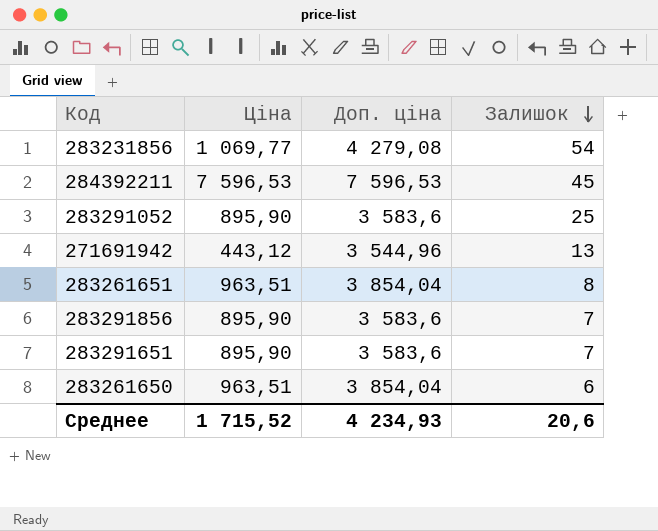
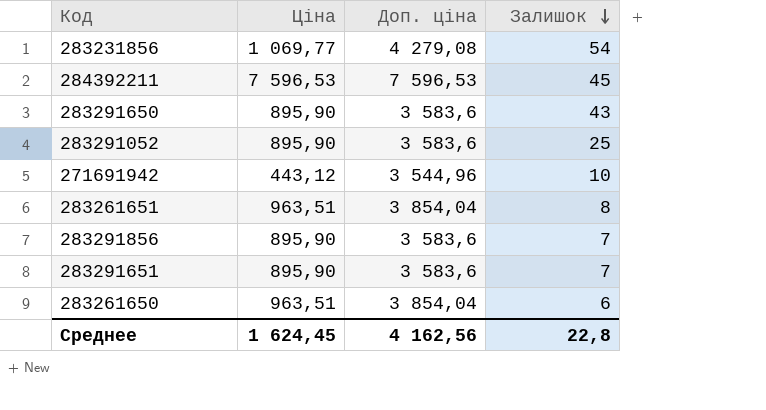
row 283291650: none -> 895,90 | 3 583,6 | 43
271691942 | Залишок: 13 -> 10
Среднее | Ціна: 1 715,52 -> 1 624,45
Среднее | Доп. ціна: 4 234,93 -> 4 162,56
Среднее | Залишок: 20,6 -> 22,8

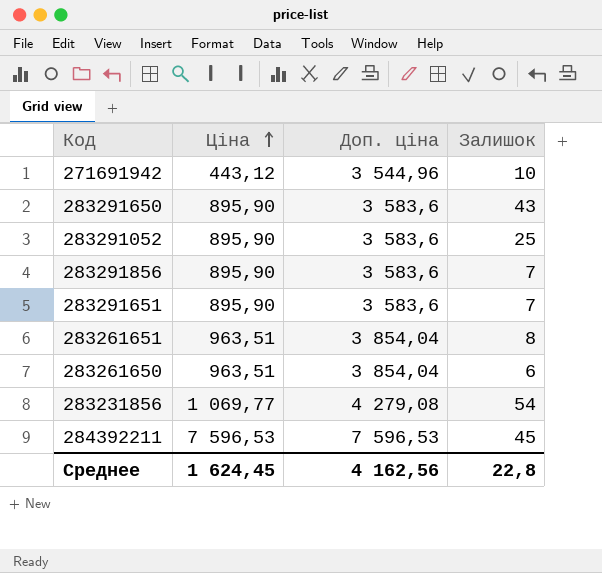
row order: Залишок descending -> Ціна ascending

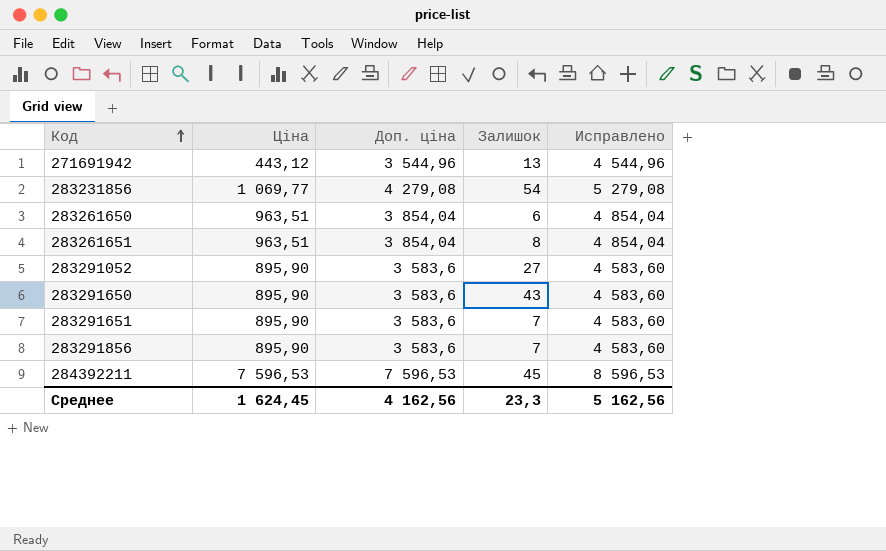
row order: Ціна ascending -> Код ascending
column Исправлено | formula: none -> [Доп. ціна] + 1000
271691942 | Залишок: 10 -> 13
283291052 | Залишок: 25 -> 27
Среднее | Залишок: 22,8 -> 23,3

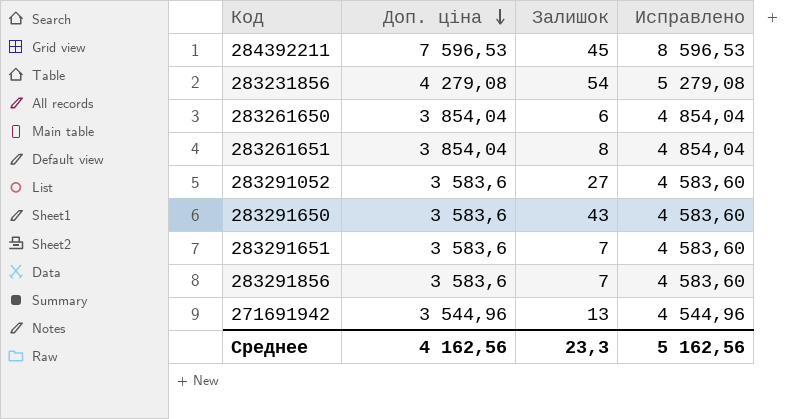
row order: Код ascending -> Доп. ціна descending
column Ціна | position: 2 -> none

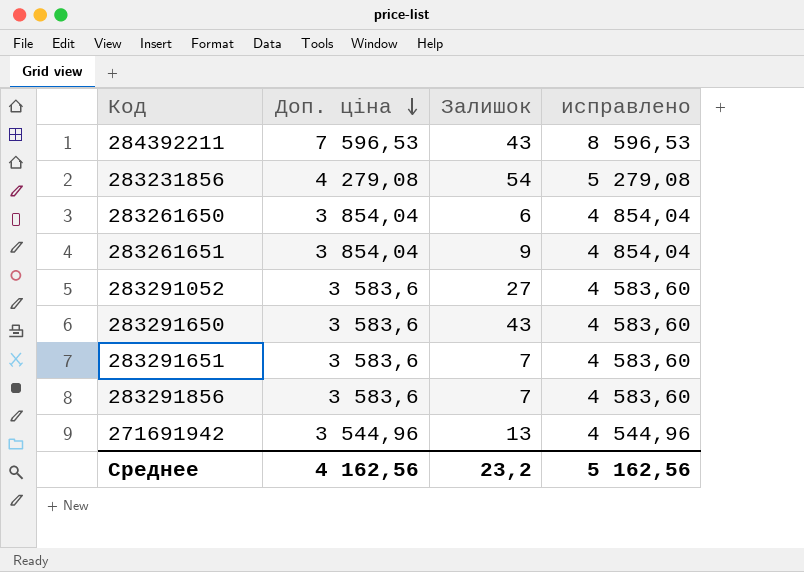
column name: Исправлено -> исправлено
284392211 | Залишок: 45 -> 43
283261651 | Залишок: 8 -> 9
Среднее | Залишок: 23,3 -> 23,2

